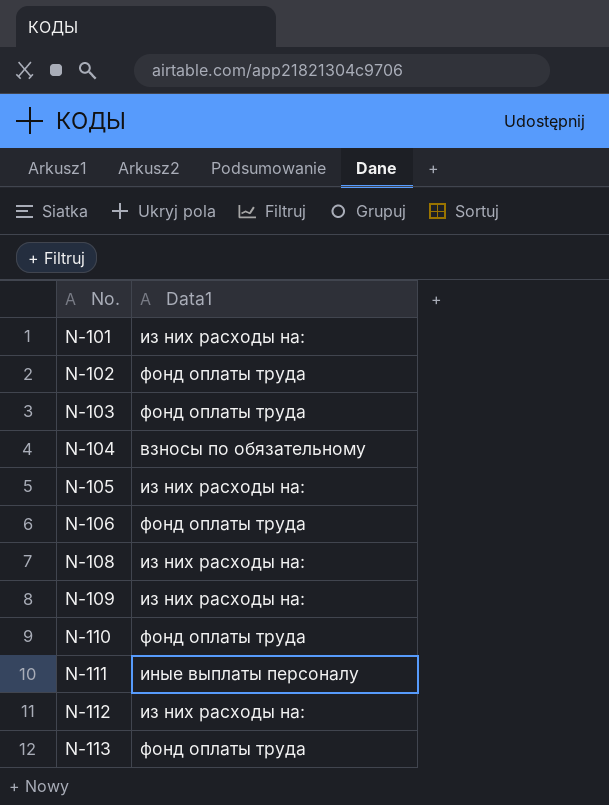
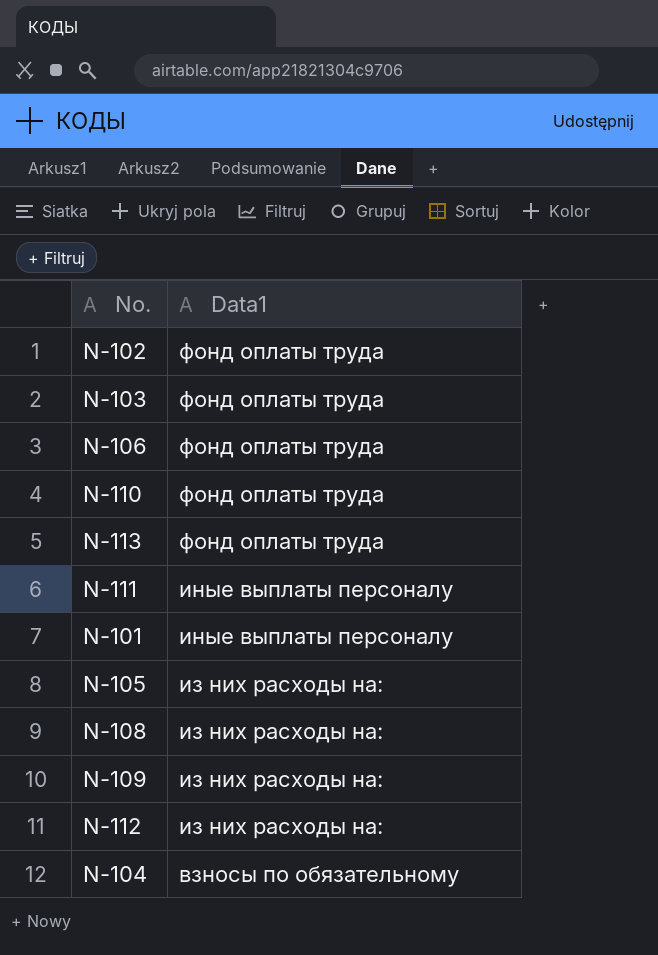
row order: No. ascending -> Data1 descending
N-101 | Data1: из них расходы на: -> иные выплаты персоналу

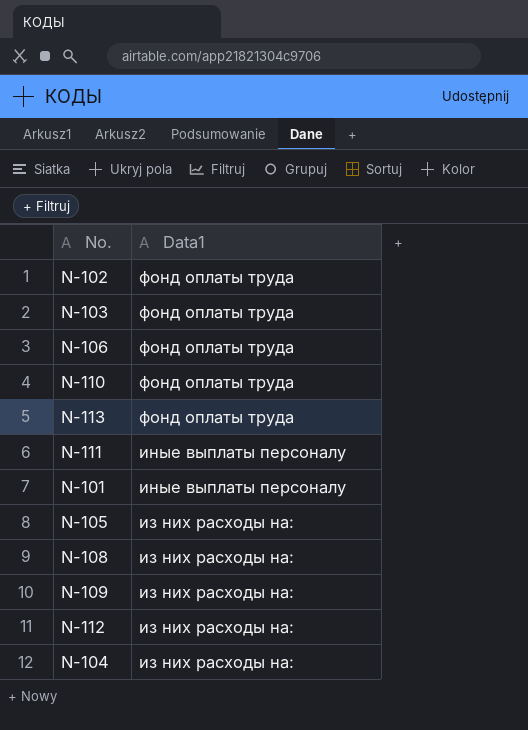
N-104 | Data1: взносы по обязательному -> из них расходы на:

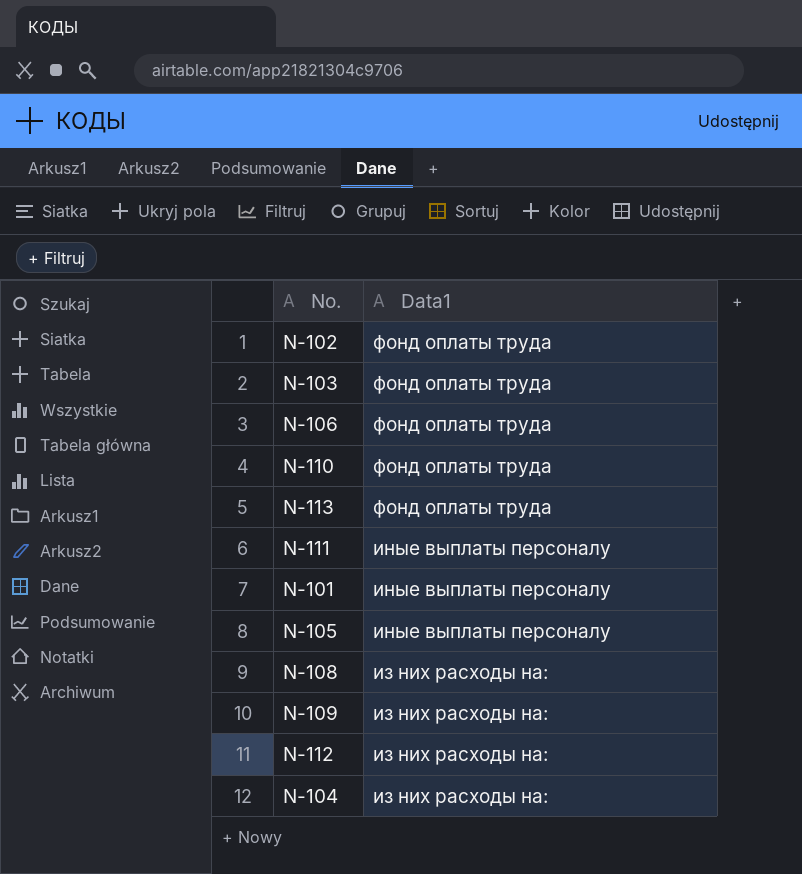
N-105 | Data1: из них расходы на: -> иные выплаты персоналу

